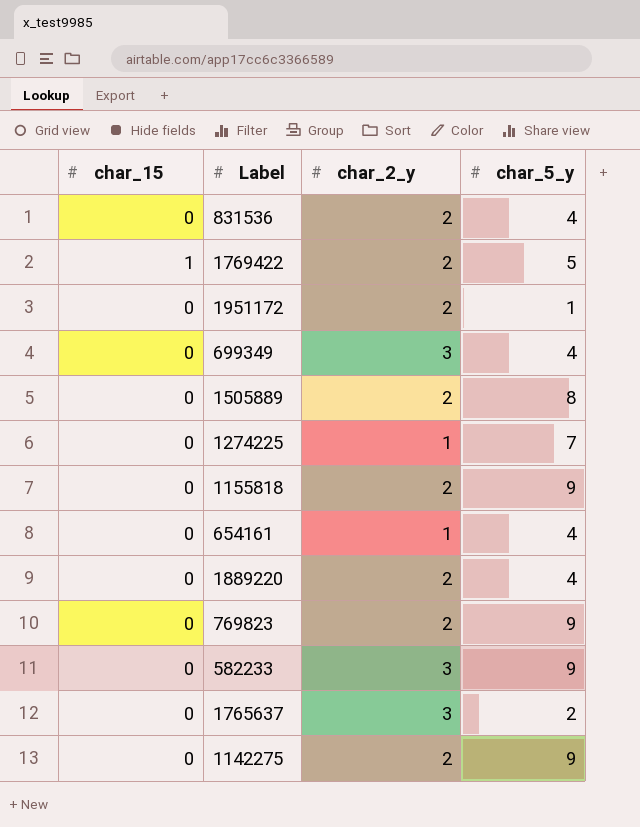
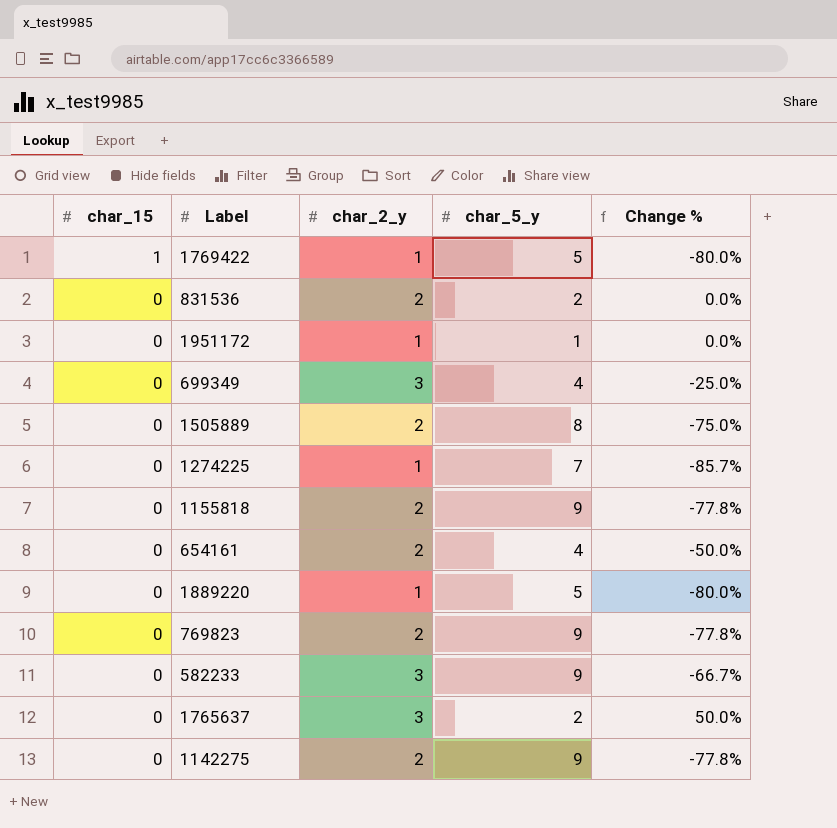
row order: none -> char_15 descending
column Change % | formula: none -> ([char_2_y] - [char_5_y]) / [char_5_y]
1769422 | char_2_y: 2 -> 1
831536 | char_5_y: 4 -> 2
1951172 | char_2_y: 2 -> 1
654161 | char_2_y: 1 -> 2
1889220 | char_2_y: 2 -> 1
1889220 | char_5_y: 4 -> 5

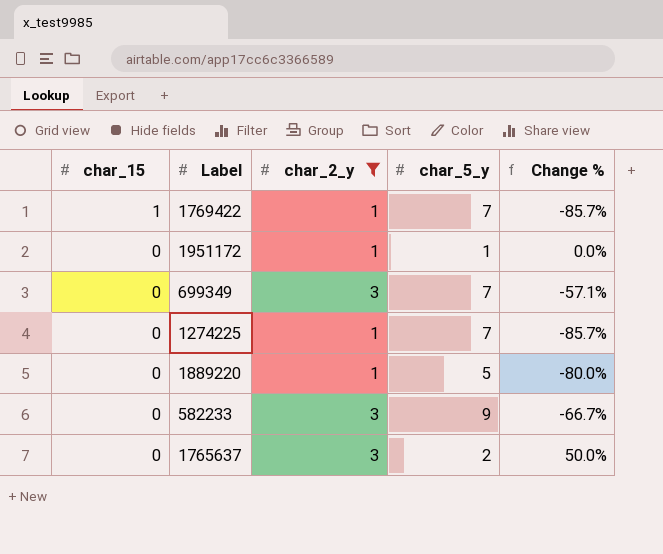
filter: none -> char_2_y != 2
1769422 | char_5_y: 5 -> 7
1769422 | Change %: -80.0% -> -85.7%
699349 | char_5_y: 4 -> 7
699349 | Change %: -25.0% -> -57.1%

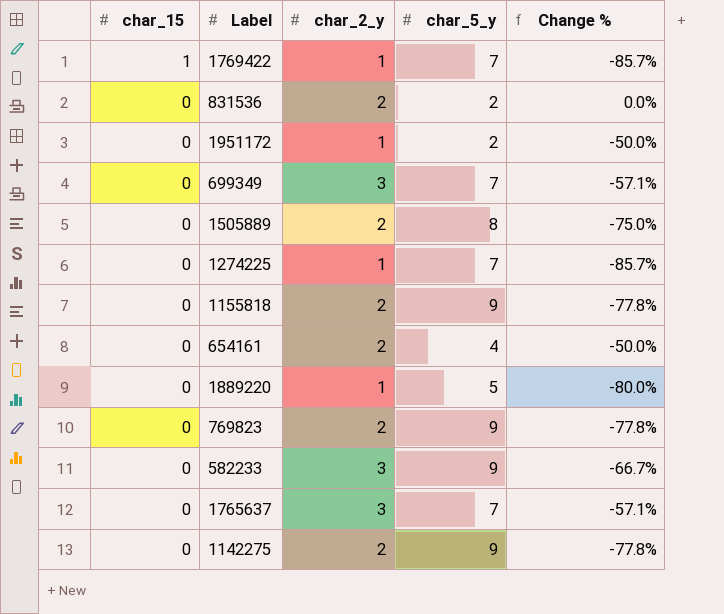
filter: char_2_y != 2 -> none
1951172 | char_5_y: 1 -> 2
1951172 | Change %: 0.0% -> -50.0%
1765637 | char_5_y: 2 -> 7
1765637 | Change %: 50.0% -> -57.1%

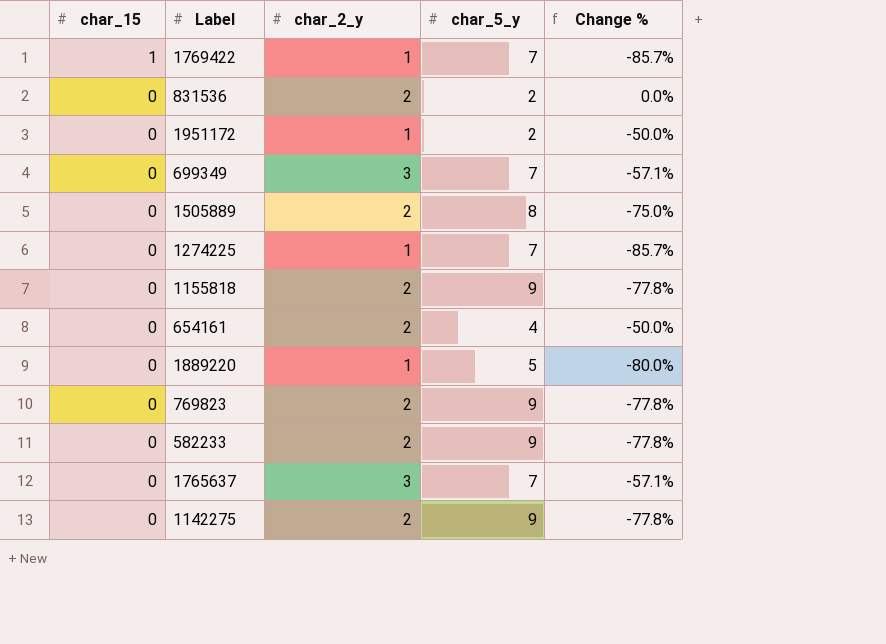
582233 | char_2_y: 3 -> 2
582233 | Change %: -66.7% -> -77.8%

